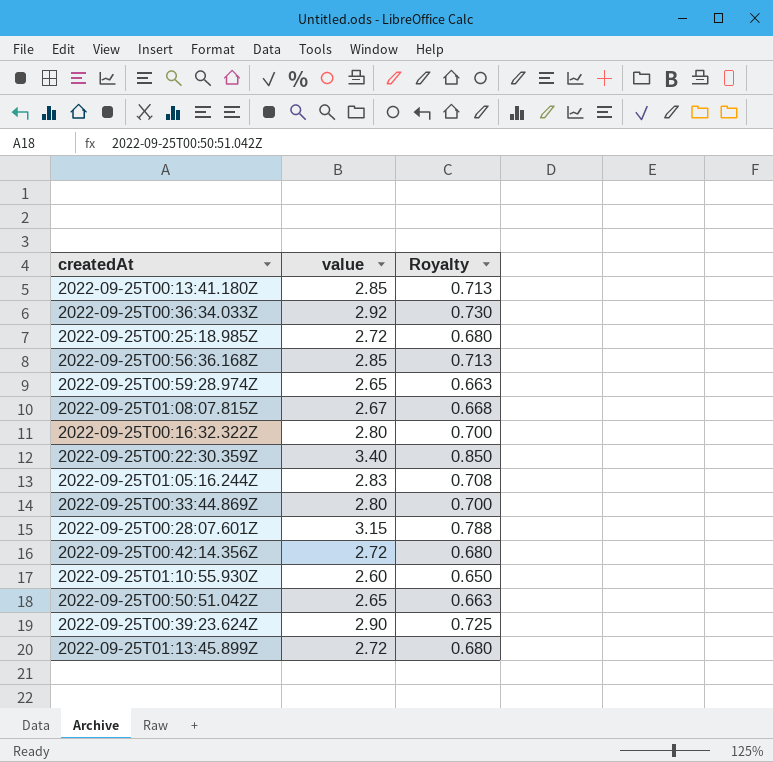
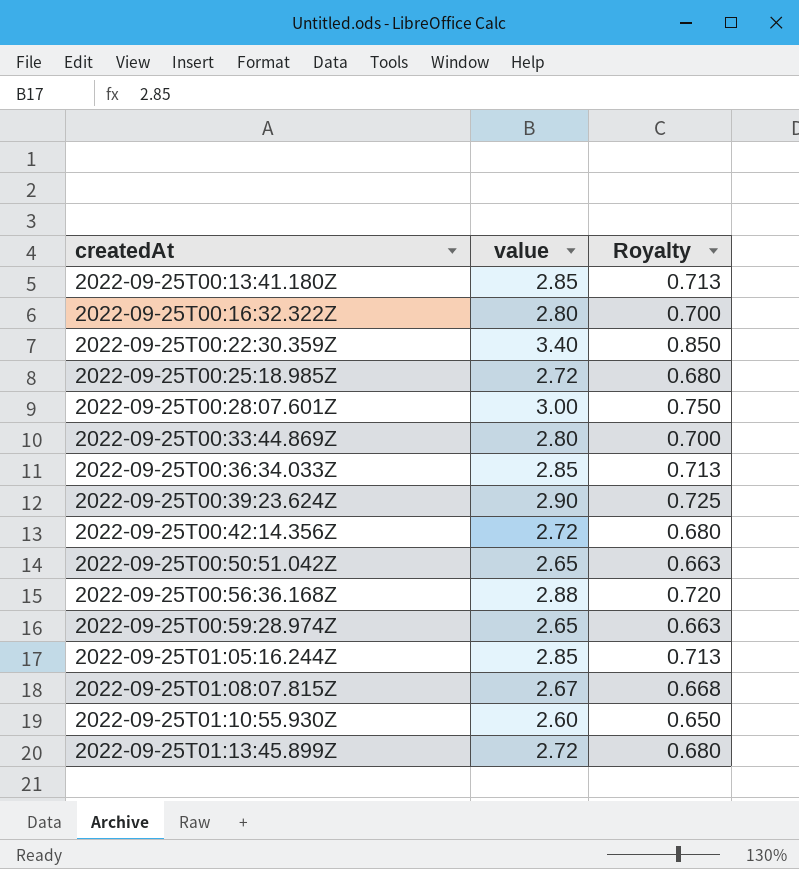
row order: none -> createdAt ascending
2022-09-25T00:28:07.601Z | value: 3.15 -> 3.00
2022-09-25T00:28:07.601Z | Royalty: 0.788 -> 0.750
2022-09-25T00:36:34.033Z | value: 2.92 -> 2.85
2022-09-25T00:36:34.033Z | Royalty: 0.730 -> 0.713
2022-09-25T00:56:36.168Z | value: 2.85 -> 2.88
2022-09-25T00:56:36.168Z | Royalty: 0.713 -> 0.720
2022-09-25T01:05:16.244Z | value: 2.83 -> 2.85
2022-09-25T01:05:16.244Z | Royalty: 0.708 -> 0.713

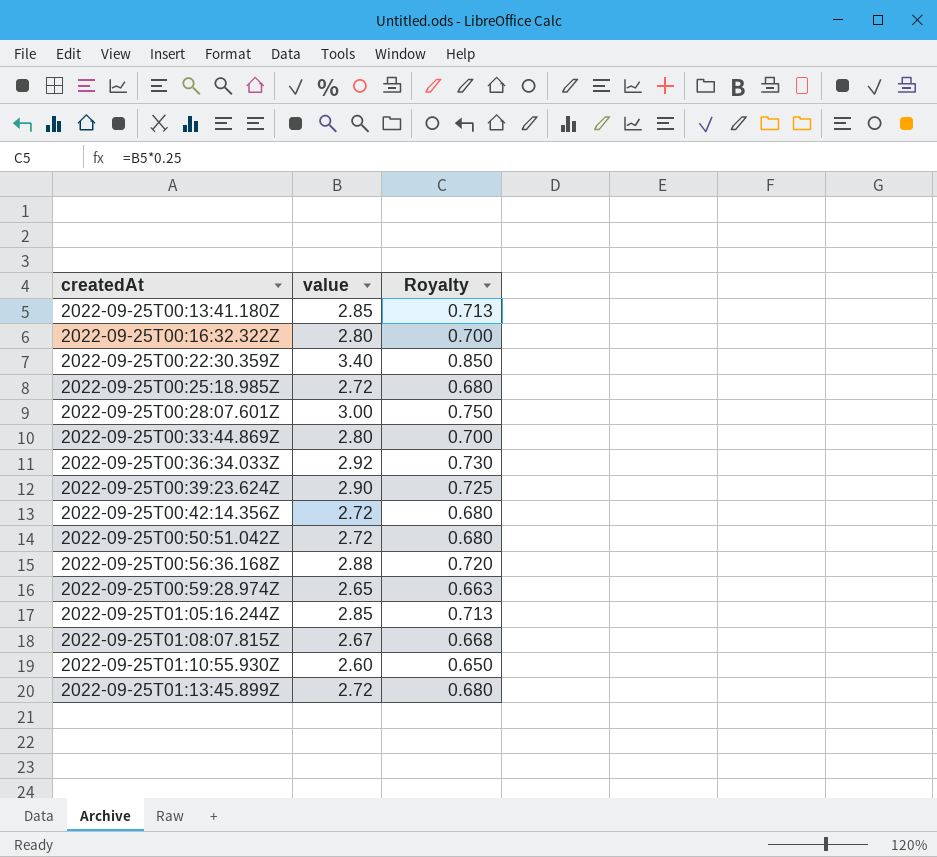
2022-09-25T00:36:34.033Z | value: 2.85 -> 2.92
2022-09-25T00:36:34.033Z | Royalty: 0.713 -> 0.730
2022-09-25T00:50:51.042Z | value: 2.65 -> 2.72
2022-09-25T00:50:51.042Z | Royalty: 0.663 -> 0.680

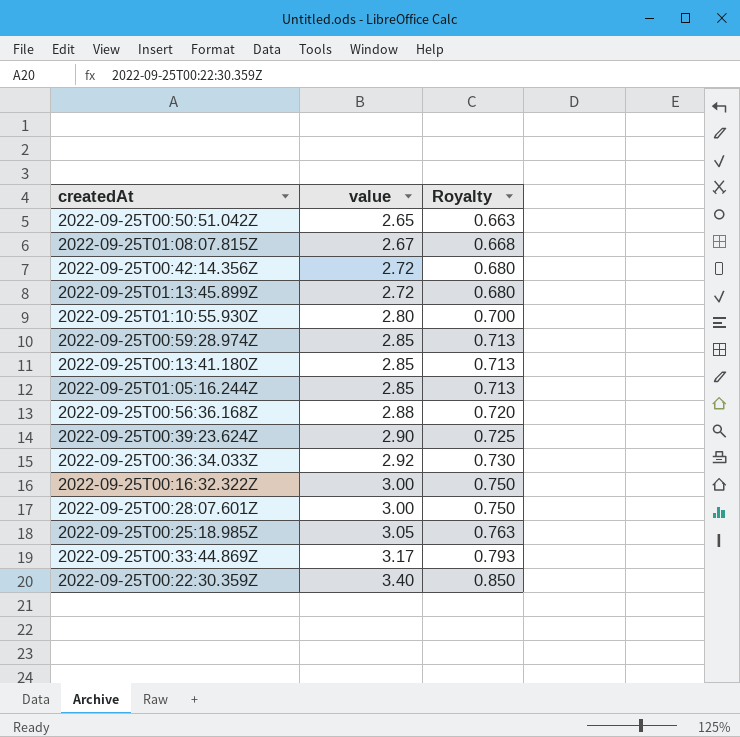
row order: createdAt ascending -> value ascending
2022-09-25T00:50:51.042Z | value: 2.72 -> 2.65
2022-09-25T00:50:51.042Z | Royalty: 0.680 -> 0.663
2022-09-25T01:10:55.930Z | value: 2.60 -> 2.80
2022-09-25T01:10:55.930Z | Royalty: 0.650 -> 0.700
2022-09-25T00:59:28.974Z | value: 2.65 -> 2.85
2022-09-25T00:59:28.974Z | Royalty: 0.663 -> 0.713
2022-09-25T00:16:32.322Z | value: 2.80 -> 3.00
2022-09-25T00:16:32.322Z | Royalty: 0.700 -> 0.750
2022-09-25T00:25:18.985Z | value: 2.72 -> 3.05
2022-09-25T00:25:18.985Z | Royalty: 0.680 -> 0.763
2022-09-25T00:33:44.869Z | value: 2.80 -> 3.17
2022-09-25T00:33:44.869Z | Royalty: 0.700 -> 0.793

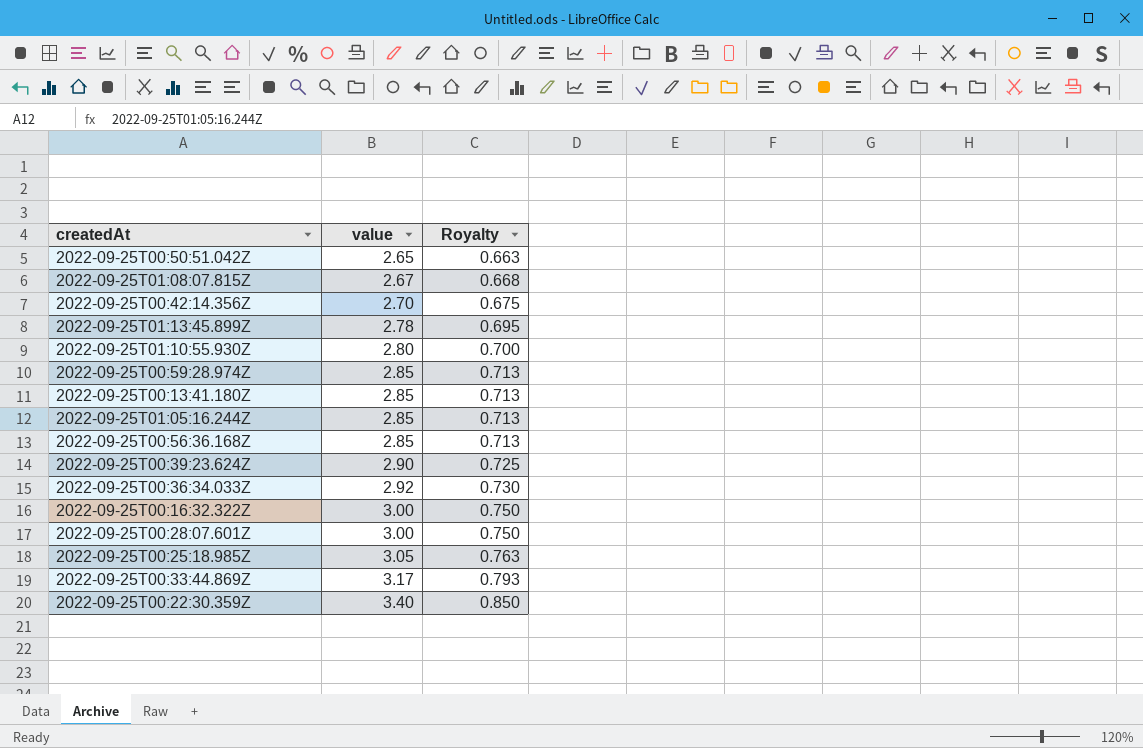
2022-09-25T00:42:14.356Z | value: 2.72 -> 2.70
2022-09-25T00:42:14.356Z | Royalty: 0.680 -> 0.675
2022-09-25T01:13:45.899Z | value: 2.72 -> 2.78
2022-09-25T01:13:45.899Z | Royalty: 0.680 -> 0.695
2022-09-25T00:56:36.168Z | value: 2.88 -> 2.85
2022-09-25T00:56:36.168Z | Royalty: 0.720 -> 0.713

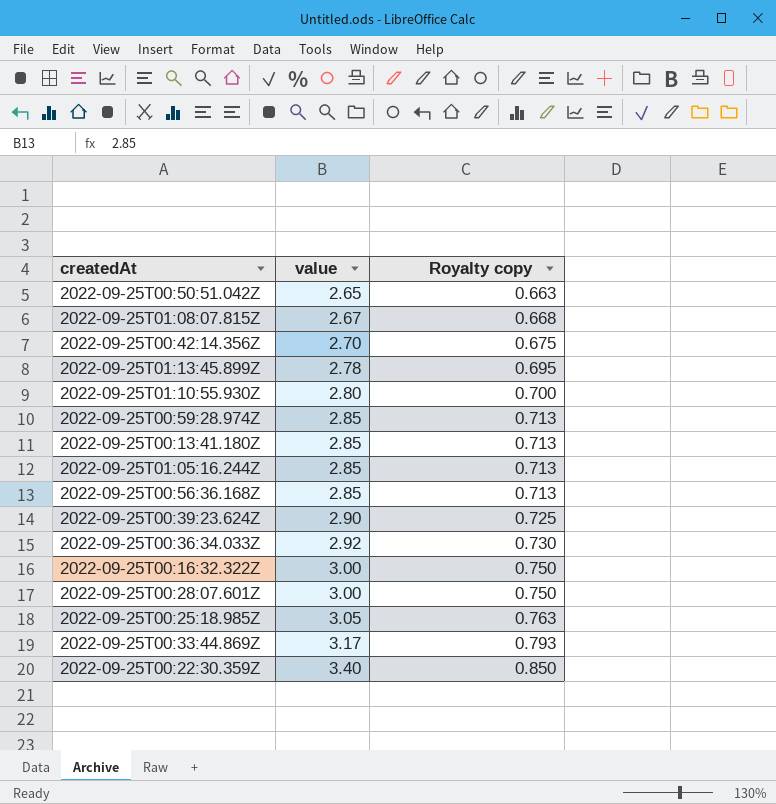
column name: Royalty -> Royalty copy

